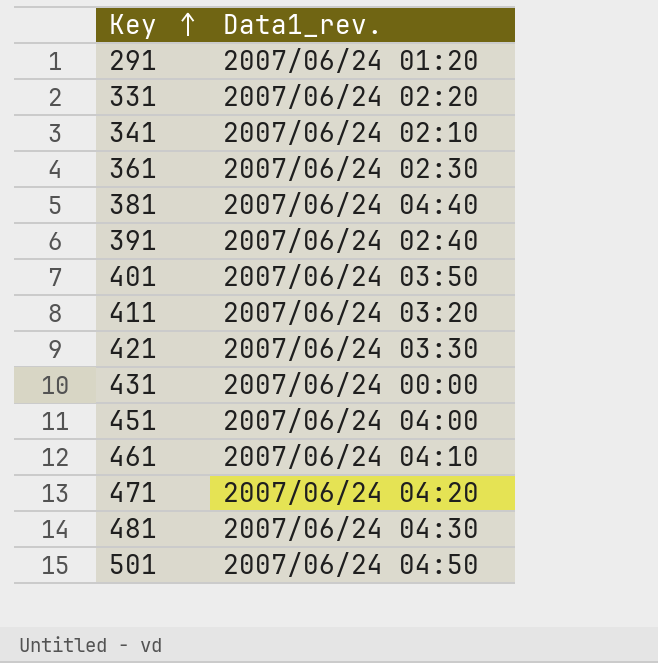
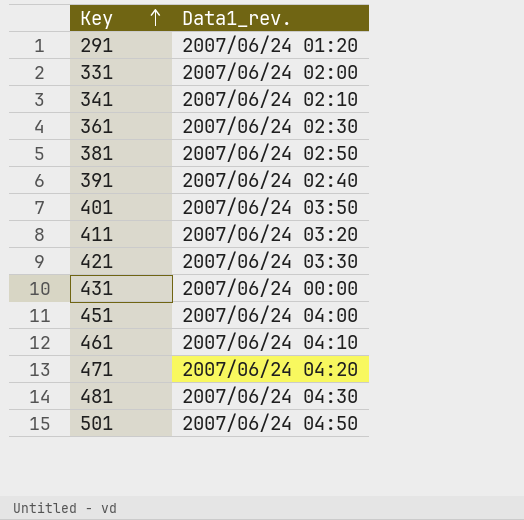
331 | Data1_rev.: 2007/06/24 02:20 -> 2007/06/24 02:00
381 | Data1_rev.: 2007/06/24 04:40 -> 2007/06/24 02:50

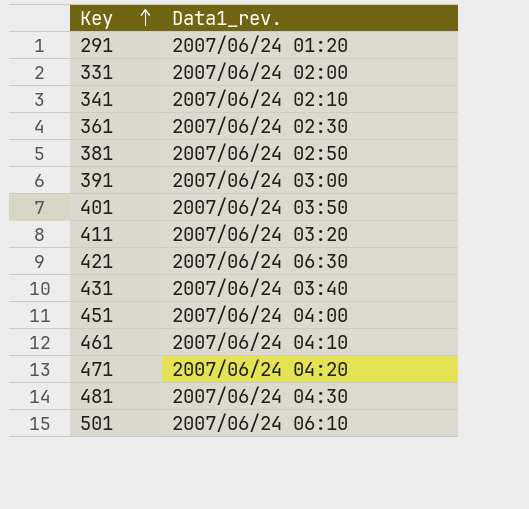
391 | Data1_rev.: 2007/06/24 02:40 -> 2007/06/24 03:00
421 | Data1_rev.: 2007/06/24 03:30 -> 2007/06/24 06:30
431 | Data1_rev.: 2007/06/24 00:00 -> 2007/06/24 03:40
501 | Data1_rev.: 2007/06/24 04:50 -> 2007/06/24 06:10

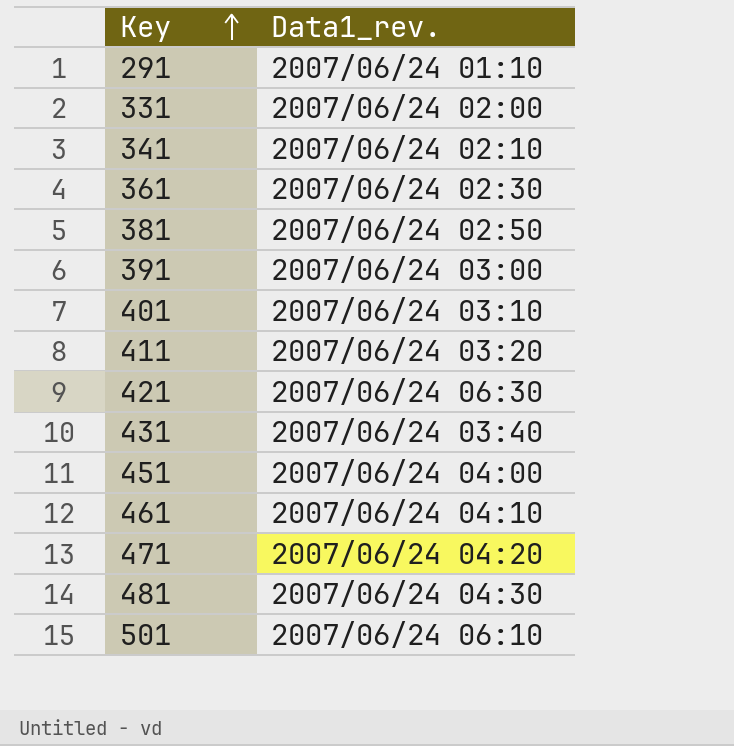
291 | Data1_rev.: 2007/06/24 01:20 -> 2007/06/24 01:10
401 | Data1_rev.: 2007/06/24 03:50 -> 2007/06/24 03:10

